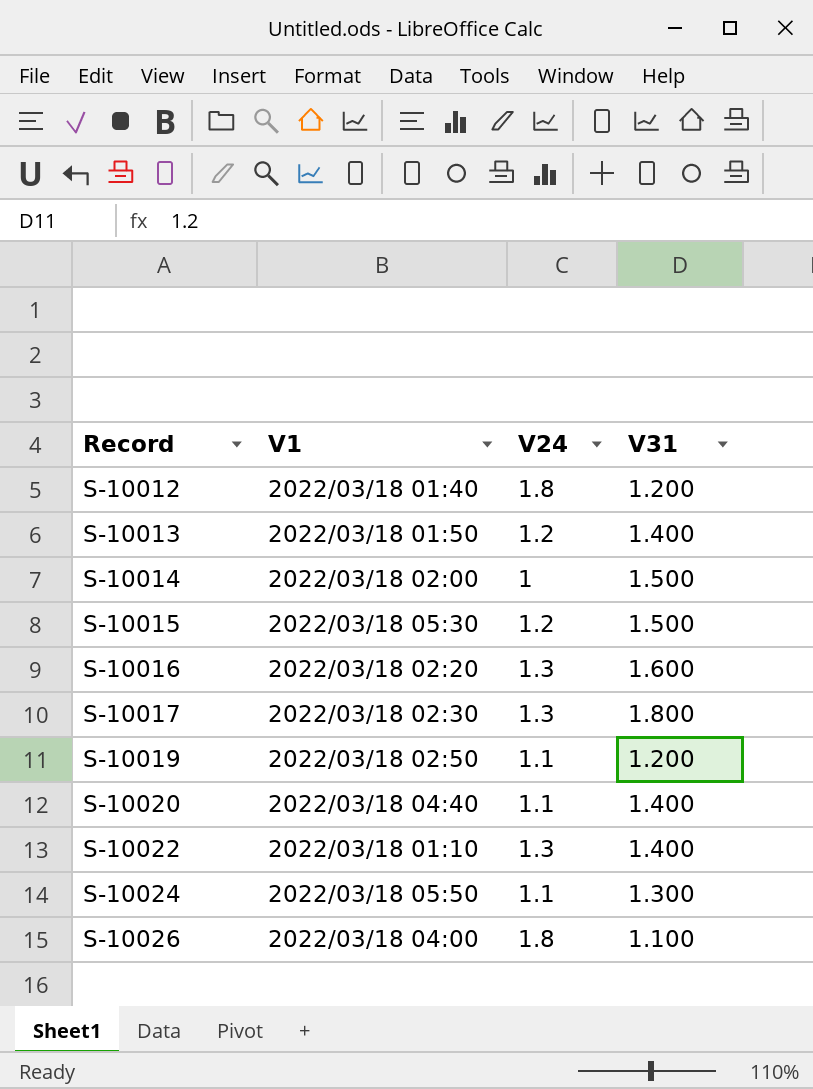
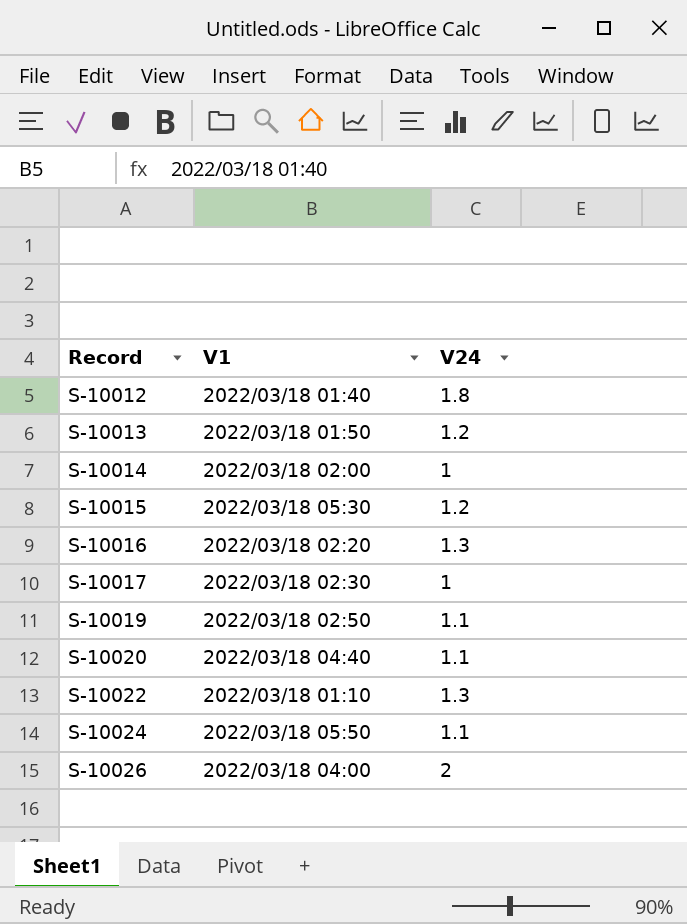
column V31 | position: 4 -> none
S-10017 | V24: 1.3 -> 1
S-10026 | V24: 1.8 -> 2

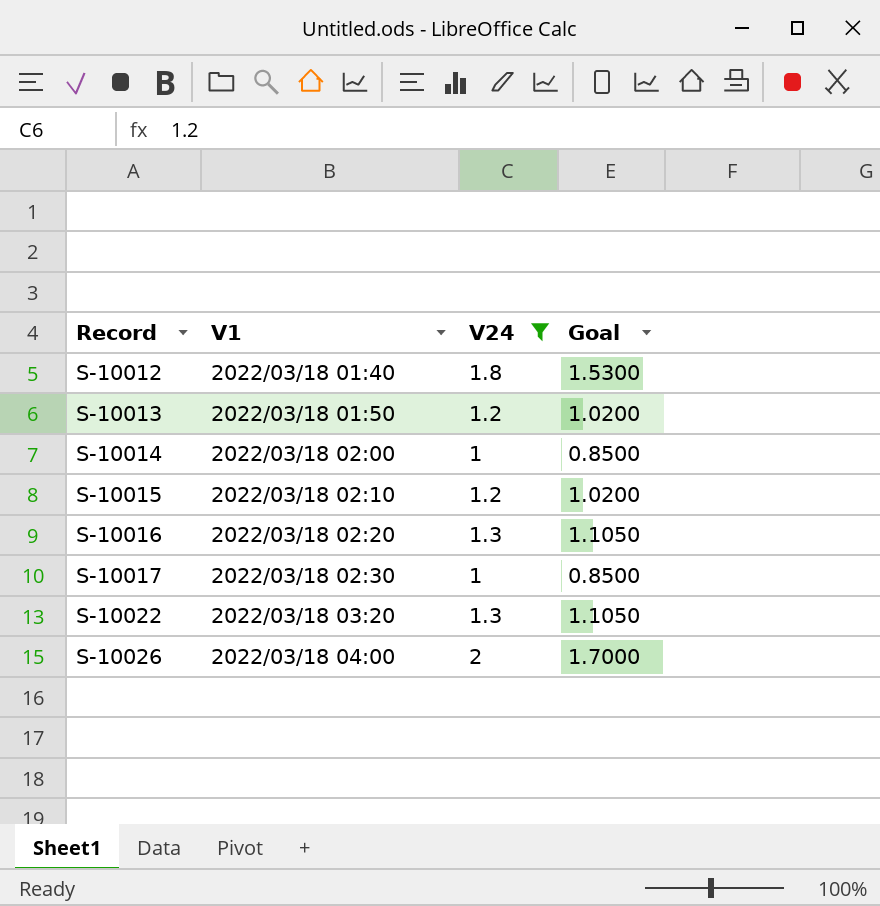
filter: none -> V24 != 1.1
column Goal | formula: none -> [V24] * 0.85
S-10015 | V1: 2022/03/18 05:30 -> 2022/03/18 02:10
S-10022 | V1: 2022/03/18 01:10 -> 2022/03/18 03:20

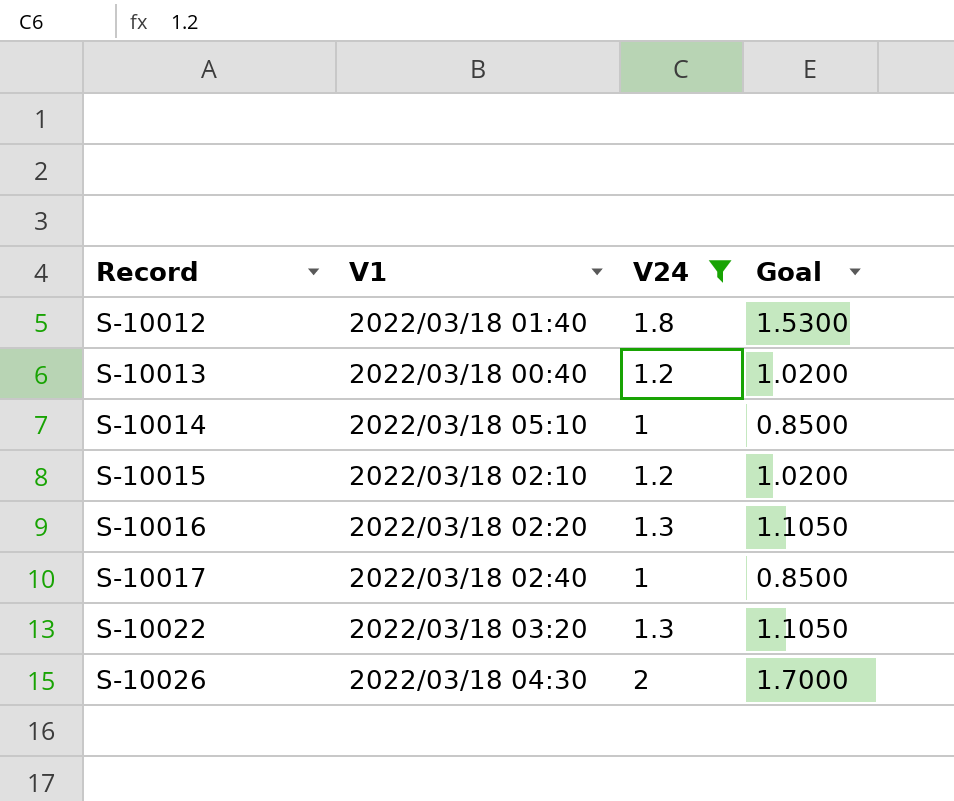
S-10013 | V1: 2022/03/18 01:50 -> 2022/03/18 00:40
S-10014 | V1: 2022/03/18 02:00 -> 2022/03/18 05:10
S-10017 | V1: 2022/03/18 02:30 -> 2022/03/18 02:40
S-10026 | V1: 2022/03/18 04:00 -> 2022/03/18 04:30

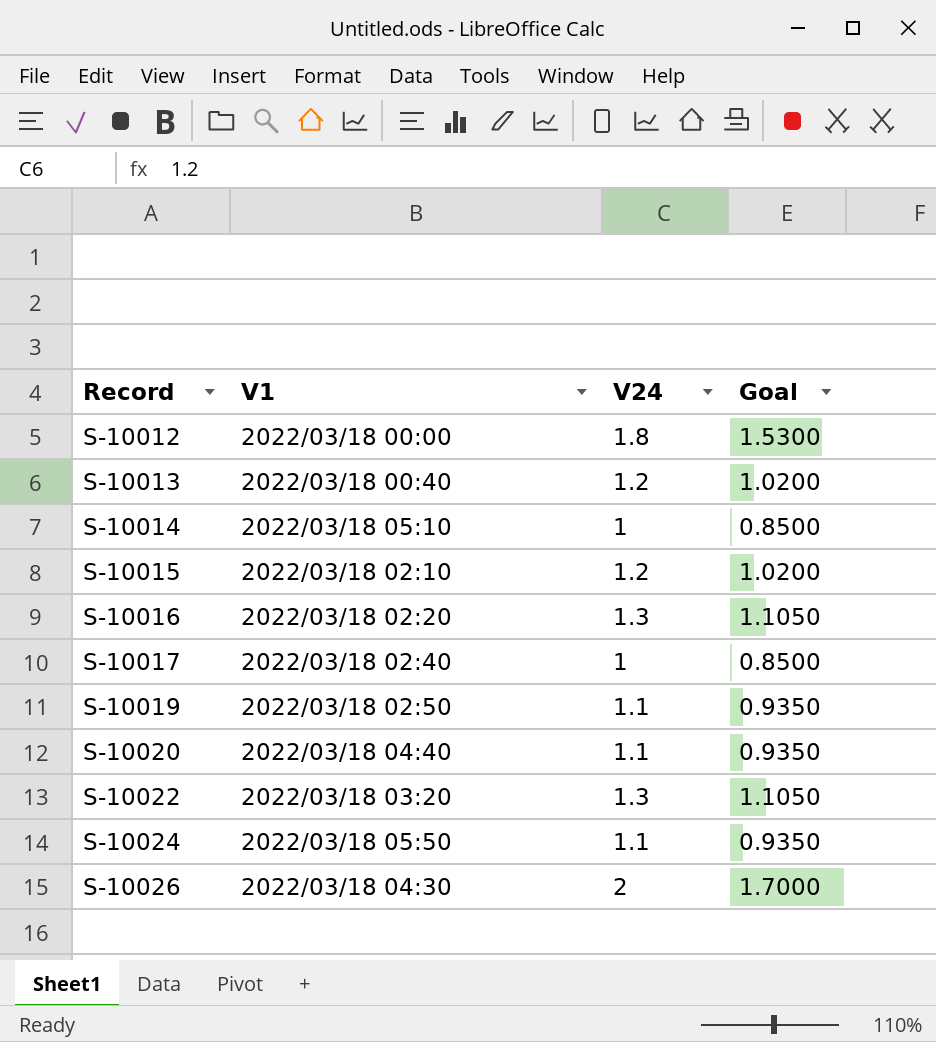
filter: V24 != 1.1 -> none
S-10012 | V1: 2022/03/18 01:40 -> 2022/03/18 00:00

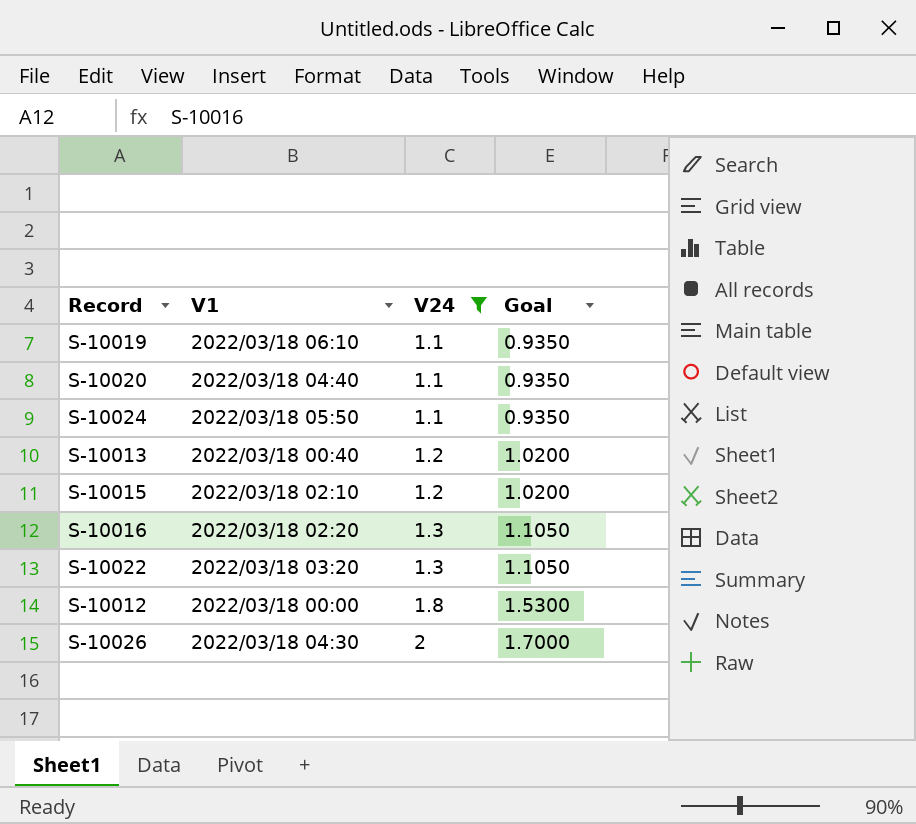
filter: none -> V24 != 1
row order: Record ascending -> V24 ascending
S-10019 | V1: 2022/03/18 02:50 -> 2022/03/18 06:10

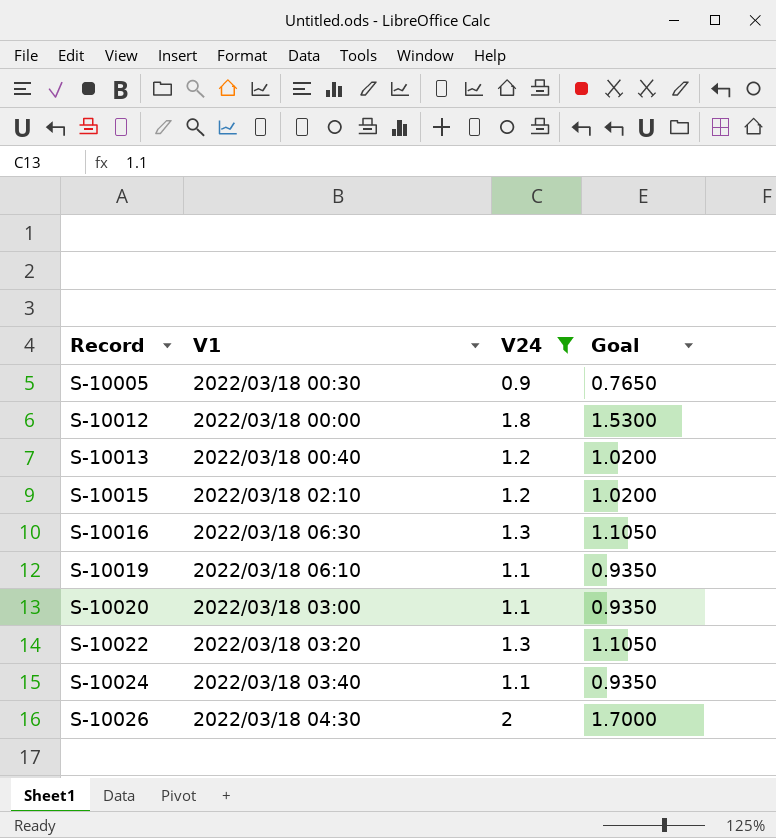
row order: V24 ascending -> Record ascending
row S-10005: none -> 2022/03/18 00:30 | 0.9 | 0.7650
S-10016 | V1: 2022/03/18 02:20 -> 2022/03/18 06:30
S-10020 | V1: 2022/03/18 04:40 -> 2022/03/18 03:00
S-10024 | V1: 2022/03/18 05:50 -> 2022/03/18 03:40

